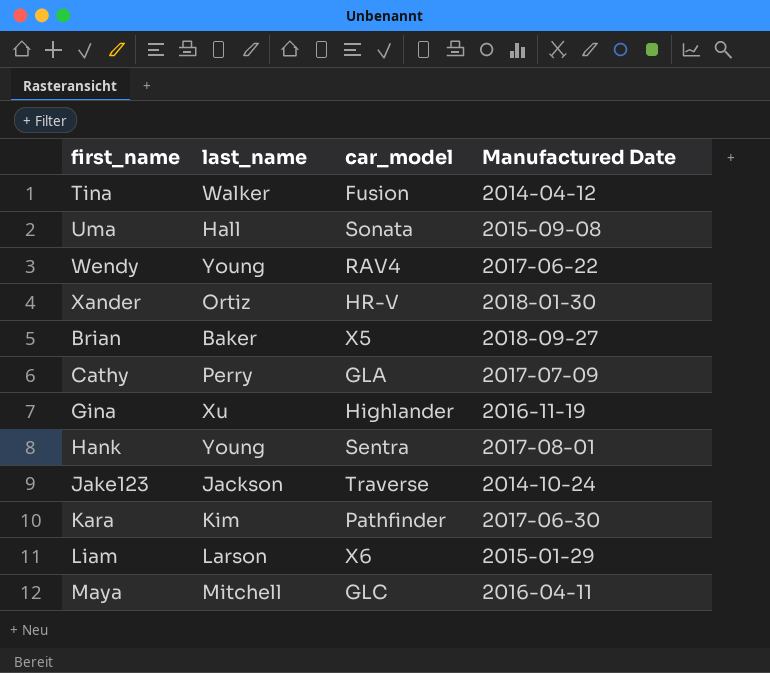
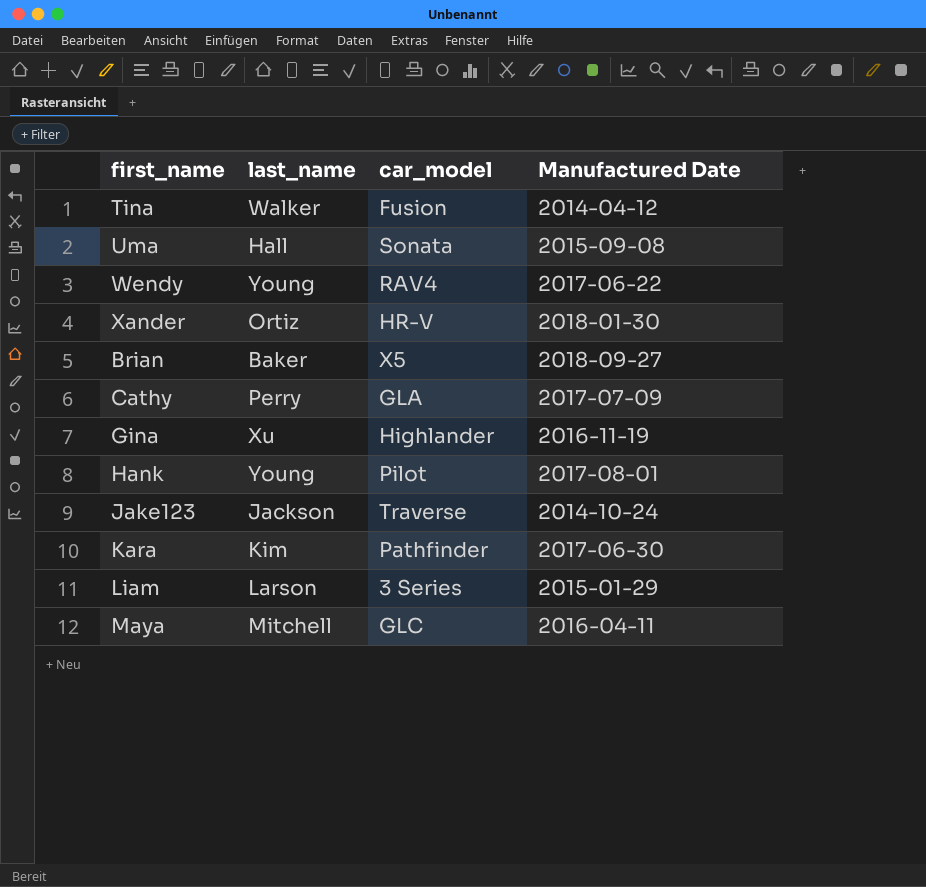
Hank | car_model: Sentra -> Pilot
Liam | car_model: X6 -> 3 Series

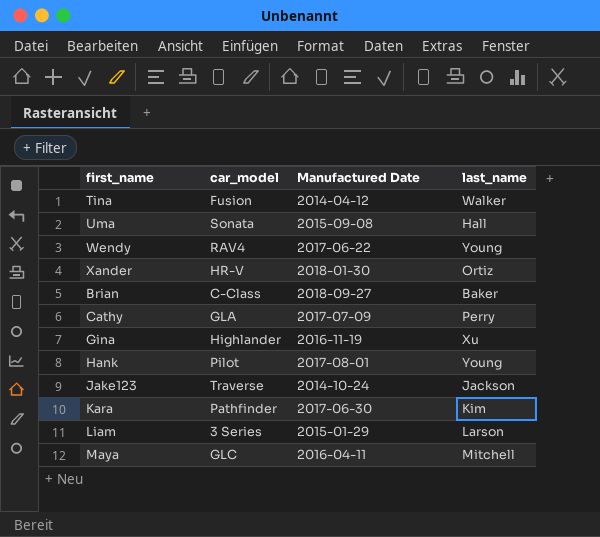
column last_name | position: 2 -> 4
Brian | car_model: X5 -> C-Class

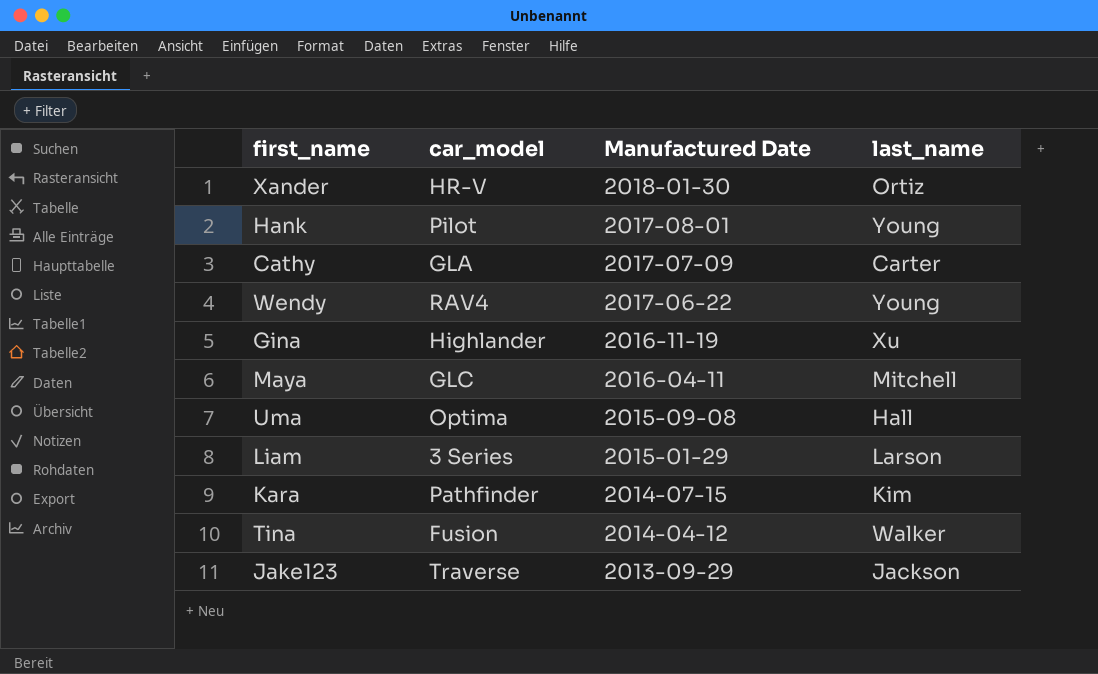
row order: none -> Manufactured Date descending
row Brian: C-Class | 2018-09-27 | Baker -> none
Cathy | last_name: Perry -> Carter
Uma | car_model: Sonata -> Optima
Kara | Manufactured Date: 2017-06-30 -> 2014-07-15
Jake123 | Manufactured Date: 2014-10-24 -> 2013-09-29

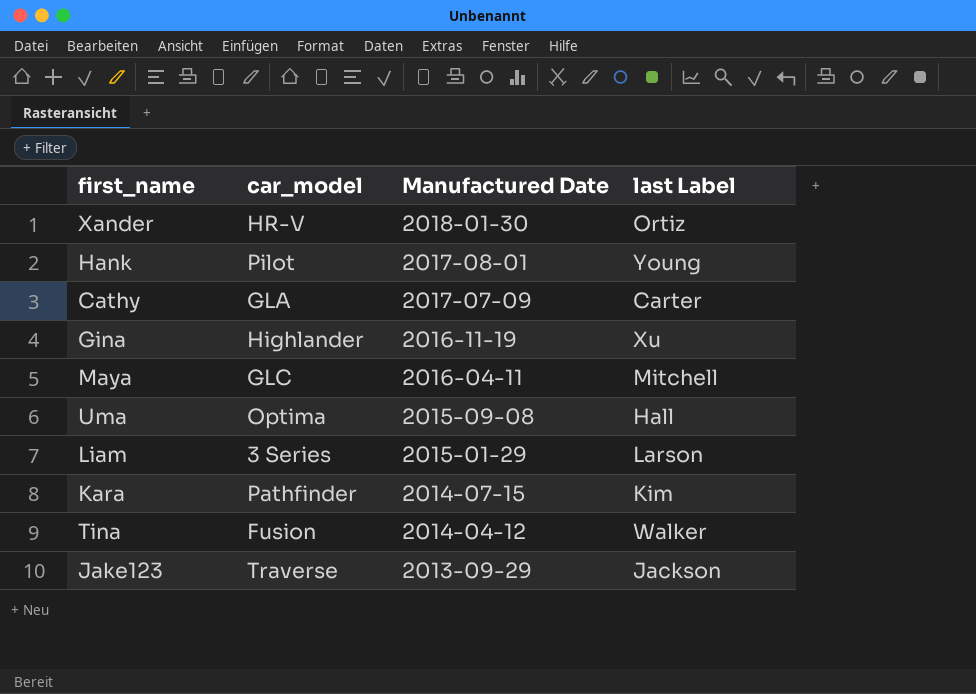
column name: last_name -> last Label
row Wendy: RAV4 | 2017-06-22 | Young -> none

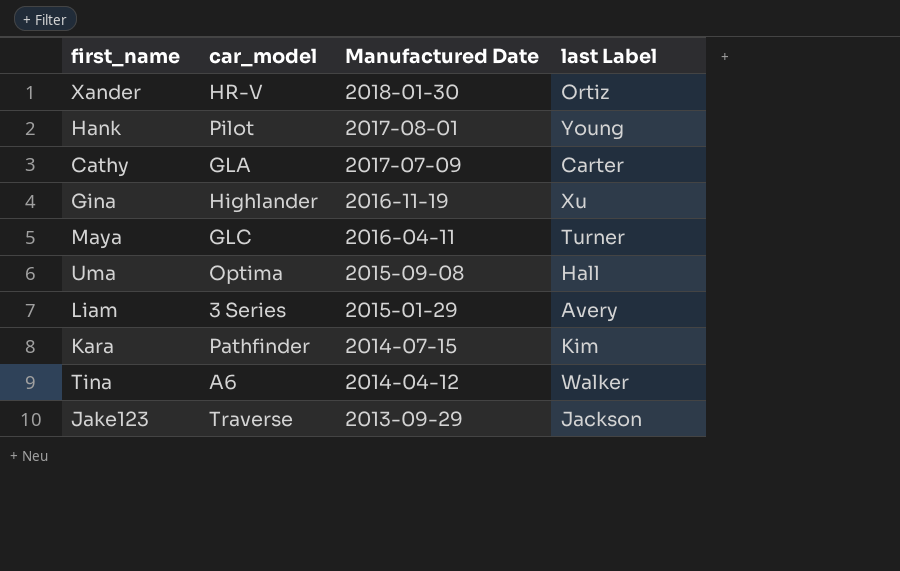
Maya | last Label: Mitchell -> Turner
Liam | last Label: Larson -> Avery
Tina | car_model: Fusion -> A6

